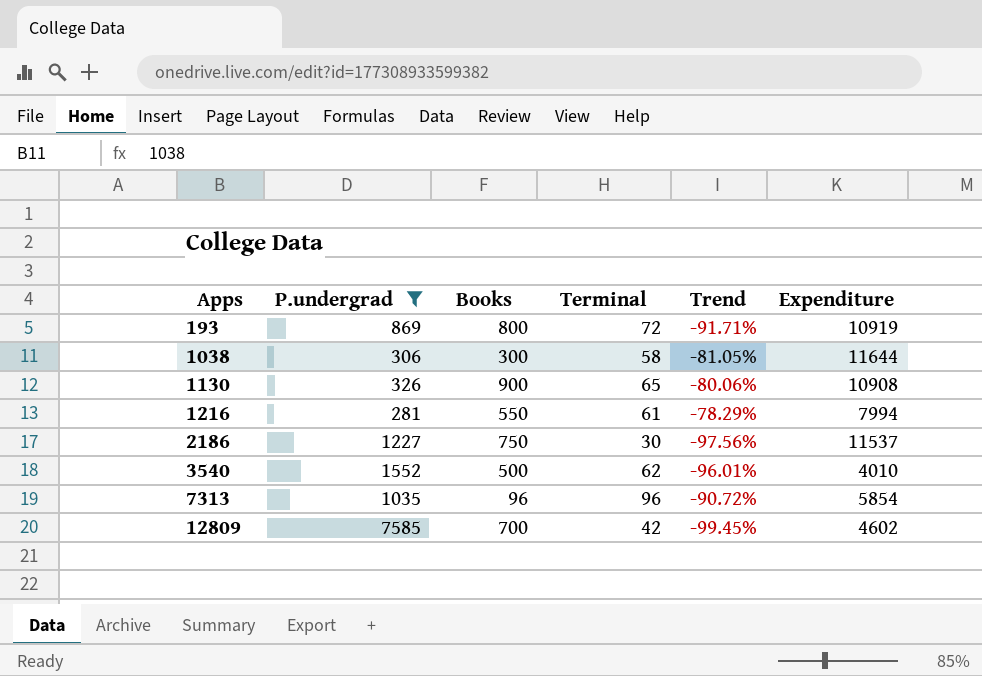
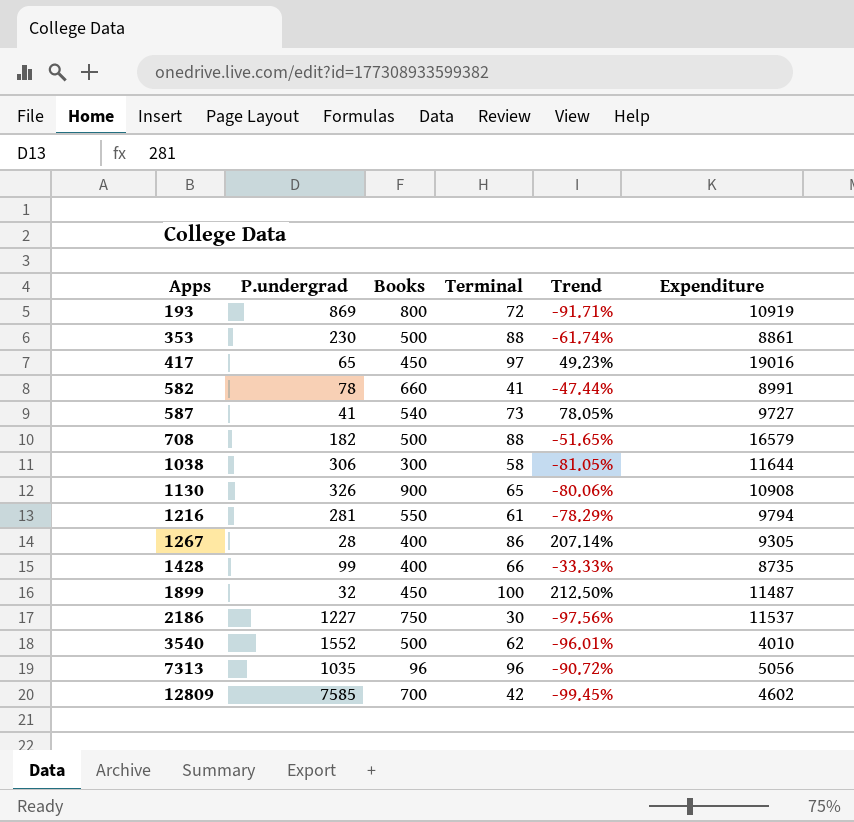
filter: P.undergrad >= 281 -> none
1216 | Expenditure: 7994 -> 9794
7313 | Expenditure: 5854 -> 5056

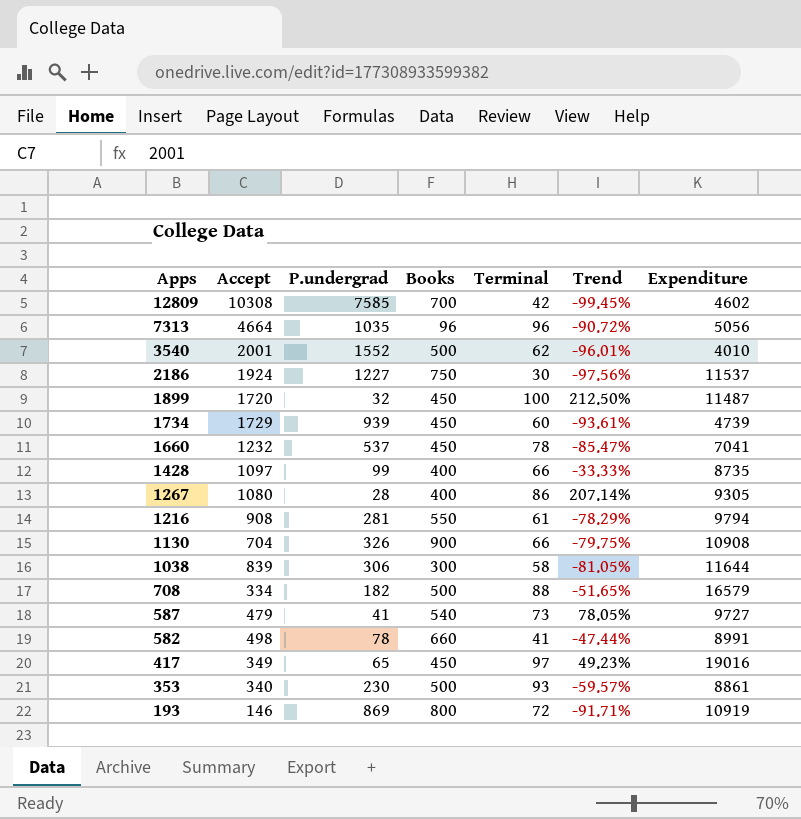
row order: Apps ascending -> Apps descending
column Accept | position: none -> 2
row 1734: none -> 1729 | 939 | 450 | 60 | -93.61% | 4739
row 1660: none -> 1232 | 537 | 450 | 78 | -85.47% | 7041
1130 | Terminal: 65 -> 66
1130 | Trend: -80.06% -> -79.75%
353 | Terminal: 88 -> 93
353 | Trend: -61.74% -> -59.57%

